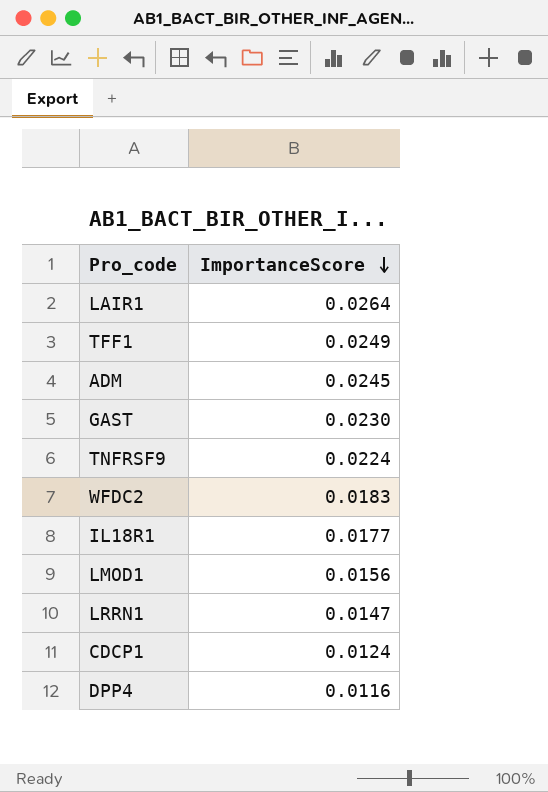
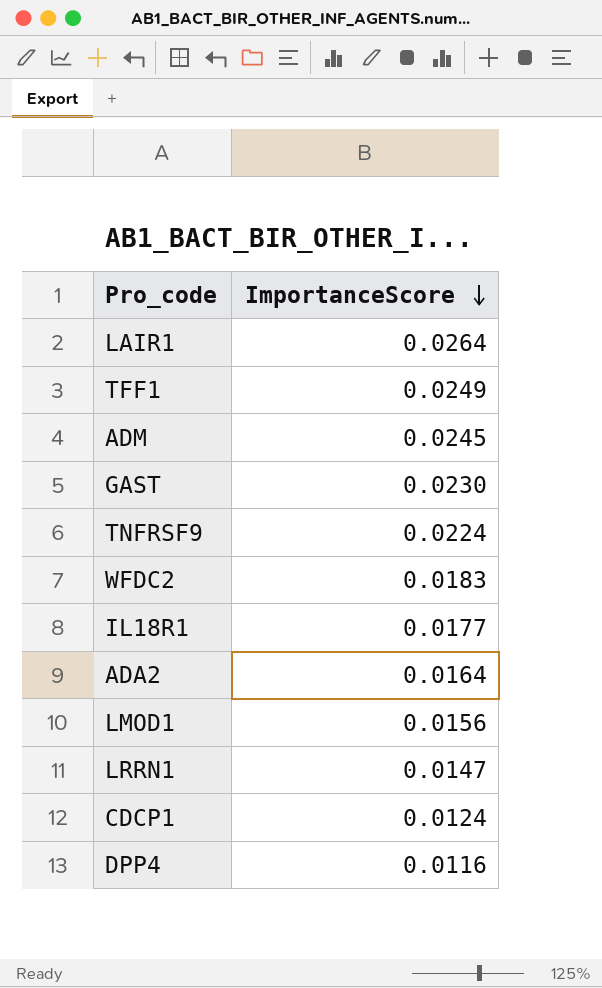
row ADA2: none -> 0.0164

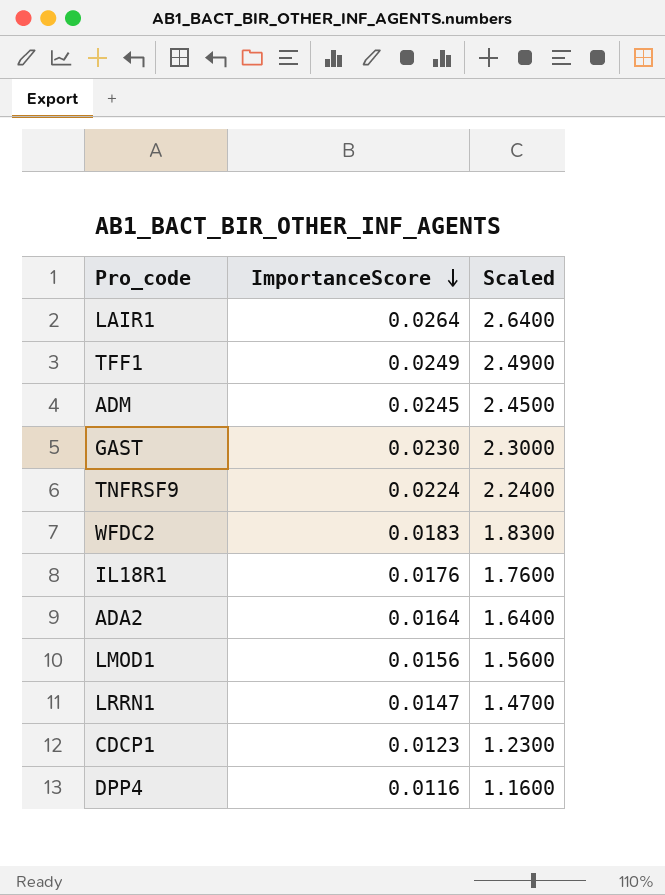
column Scaled | formula: none -> [ImportanceScore] * 100
IL18R1 | ImportanceScore: 0.0177 -> 0.0176
CDCP1 | ImportanceScore: 0.0124 -> 0.0123

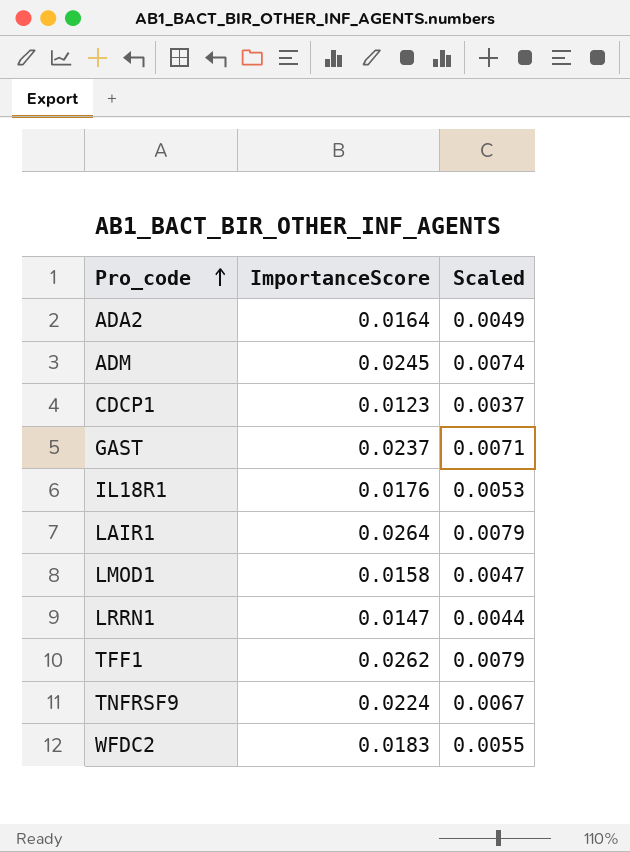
row order: ImportanceScore descending -> Pro_code ascending
column Scaled | formula: [ImportanceScore] * 100 -> [ImportanceScore] * 0.3
row DPP4: 0.0116 | 1.1600 -> none
GAST | ImportanceScore: 0.0230 -> 0.0237
LMOD1 | ImportanceScore: 0.0156 -> 0.0158
TFF1 | ImportanceScore: 0.0249 -> 0.0262

